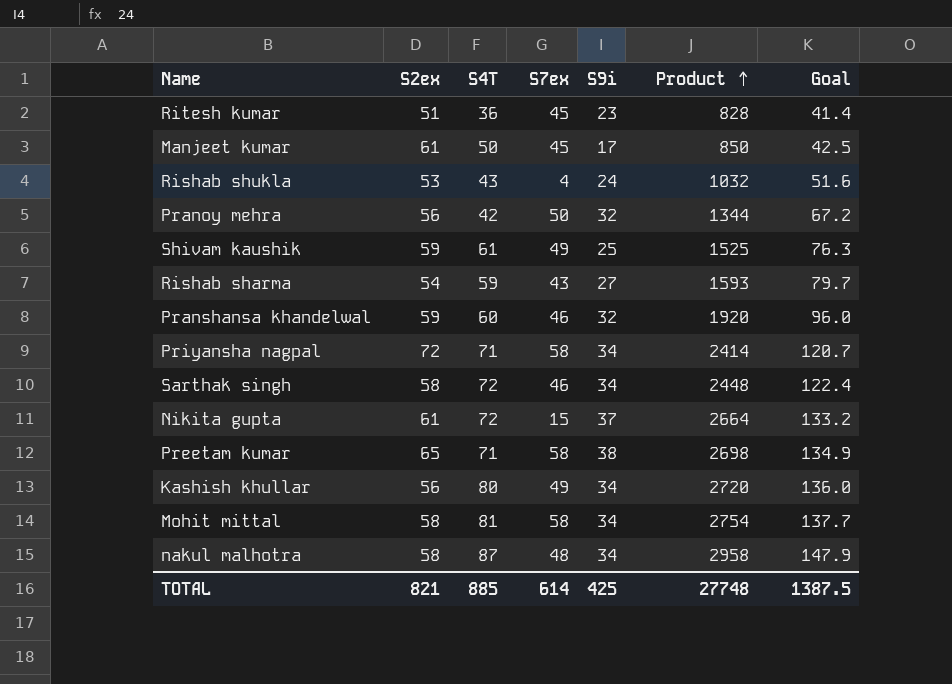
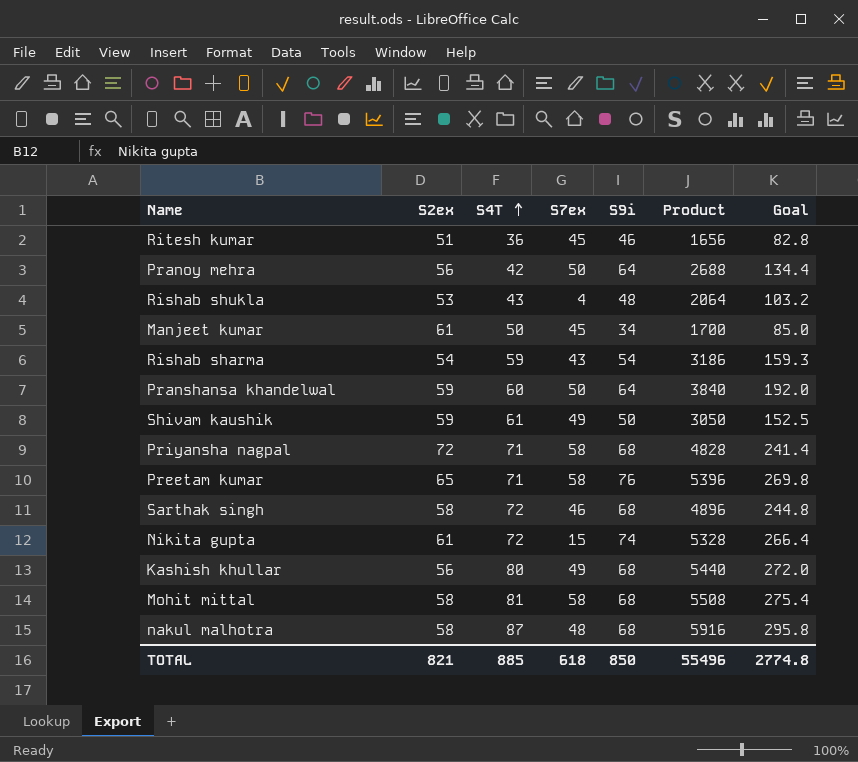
row order: Product ascending -> S4T ascending
Ritesh kumar | S9i: 23 -> 46
Ritesh kumar | Product: 828 -> 1656
Ritesh kumar | Goal: 41.4 -> 82.8
Pranoy mehra | S9i: 32 -> 64
Pranoy mehra | Product: 1344 -> 2688
Pranoy mehra | Goal: 67.2 -> 134.4
Rishab shukla | S9i: 24 -> 48
Rishab shukla | Product: 1032 -> 2064
Rishab shukla | Goal: 51.6 -> 103.2
Manjeet kumar | S9i: 17 -> 34
Manjeet kumar | Product: 850 -> 1700
Manjeet kumar | Goal: 42.5 -> 85.0
Rishab sharma | S9i: 27 -> 54
Rishab sharma | Product: 1593 -> 3186
Rishab sharma | Goal: 79.7 -> 159.3
Pranshansa khandelwal | S7ex: 46 -> 50
Pranshansa khandelwal | S9i: 32 -> 64
Pranshansa khandelwal | Product: 1920 -> 3840
Pranshansa khandelwal | Goal: 96.0 -> 192.0
Shivam kaushik | S9i: 25 -> 50
Shivam kaushik | Product: 1525 -> 3050
Shivam kaushik | Goal: 76.3 -> 152.5
Priyansha nagpal | S9i: 34 -> 68
Priyansha nagpal | Product: 2414 -> 4828
Priyansha nagpal | Goal: 120.7 -> 241.4
Preetam kumar | S9i: 38 -> 76
Preetam kumar | Product: 2698 -> 5396
Preetam kumar | Goal: 134.9 -> 269.8
Sarthak singh | S9i: 34 -> 68
Sarthak singh | Product: 2448 -> 4896
Sarthak singh | Goal: 122.4 -> 244.8
Nikita gupta | S9i: 37 -> 74
Nikita gupta | Product: 2664 -> 5328
Nikita gupta | Goal: 133.2 -> 266.4
Kashish khullar | S9i: 34 -> 68
Kashish khullar | Product: 2720 -> 5440
Kashish khullar | Goal: 136.0 -> 272.0
Mohit mittal | S9i: 34 -> 68
Mohit mittal | Product: 2754 -> 5508
Mohit mittal | Goal: 137.7 -> 275.4
nakul malhotra | S9i: 34 -> 68
nakul malhotra | Product: 2958 -> 5916
nakul malhotra | Goal: 147.9 -> 295.8
TOTAL | S7ex: 614 -> 618
TOTAL | S9i: 425 -> 850
TOTAL | Product: 27748 -> 55496
TOTAL | Goal: 1387.5 -> 2774.8

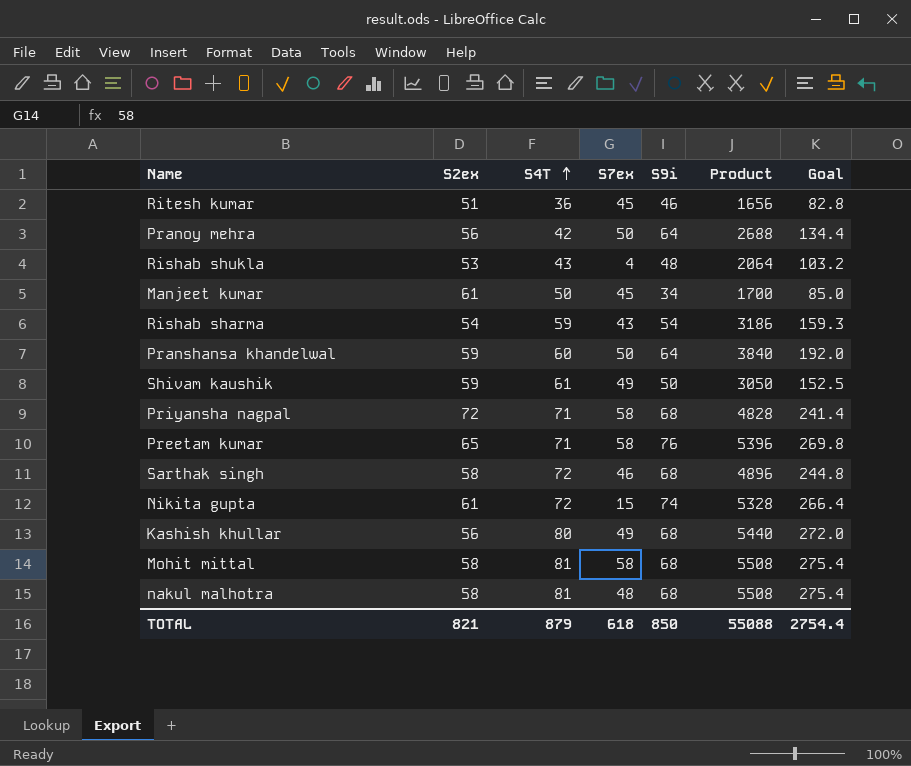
nakul malhotra | S4T: 87 -> 81
nakul malhotra | Product: 5916 -> 5508
nakul malhotra | Goal: 295.8 -> 275.4
TOTAL | S4T: 885 -> 879
TOTAL | Product: 55496 -> 55088
TOTAL | Goal: 2774.8 -> 2754.4

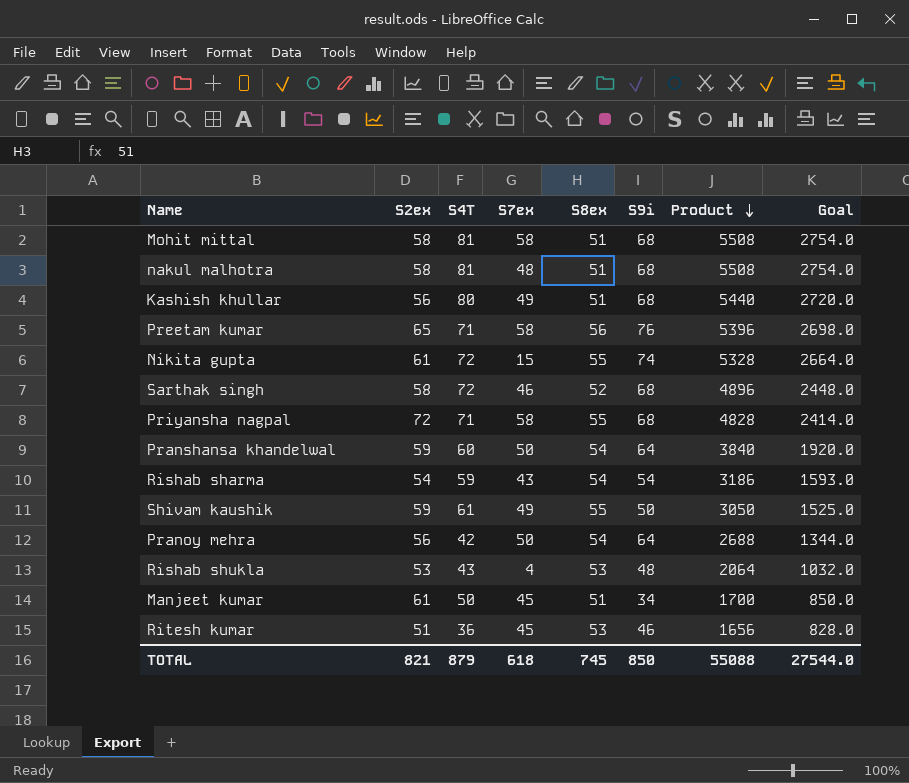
row order: S4T ascending -> Product descending
column S8ex | position: none -> 5
column Goal | formula: [Product] * 0.05 -> [Product] * 0.5
TOTAL | Goal: 2754.4 -> 27544.0

